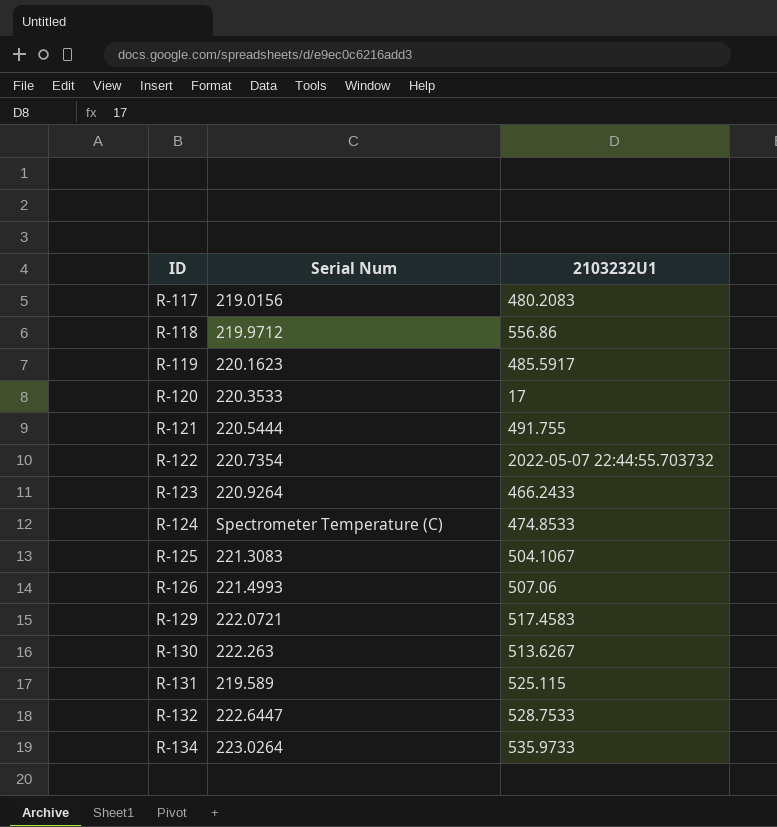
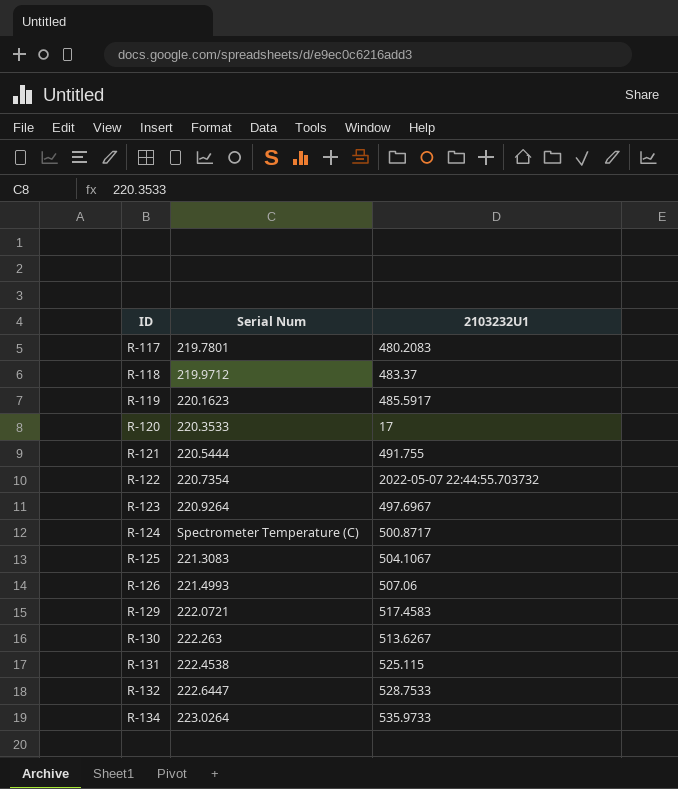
R-117 | Serial Num: 219.0156 -> 219.7801
R-118 | 2103232U1: 556.86 -> 483.37
R-123 | 2103232U1: 466.2433 -> 497.6967
R-124 | 2103232U1: 474.8533 -> 500.8717
R-131 | Serial Num: 219.589 -> 222.4538

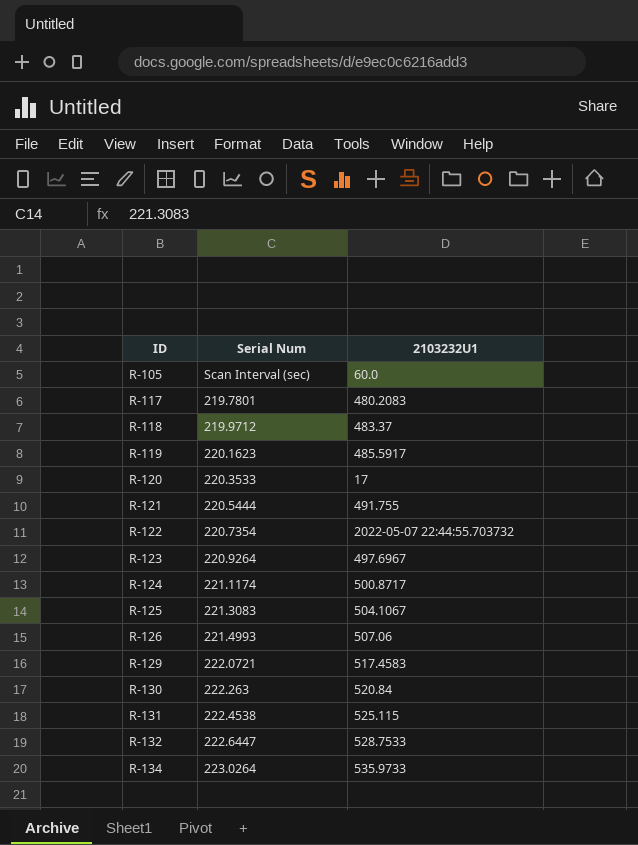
row R-105: none -> Scan Interval (sec) | 60.0
R-124 | Serial Num: Spectrometer Temperature (C) -> 221.1174
R-130 | 2103232U1: 513.6267 -> 520.84

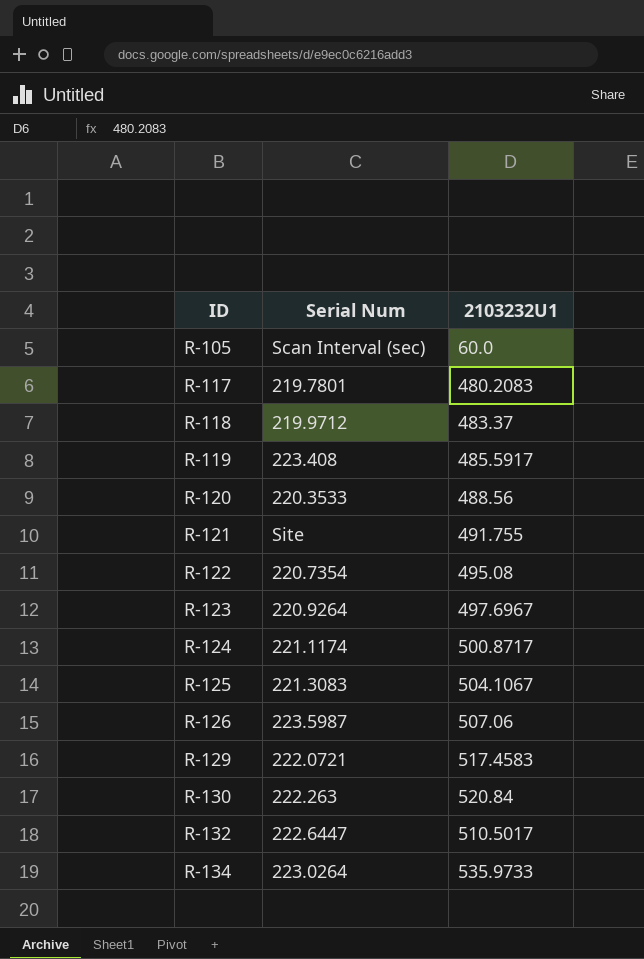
row R-131: 222.4538 | 525.115 -> none
R-119 | Serial Num: 220.1623 -> 223.408
R-120 | 2103232U1: 17 -> 488.56
R-121 | Serial Num: 220.5444 -> Site
R-122 | 2103232U1: 2022-05-07 22:44:55.703732 -> 495.08
R-126 | Serial Num: 221.4993 -> 223.5987
R-132 | 2103232U1: 528.7533 -> 510.5017

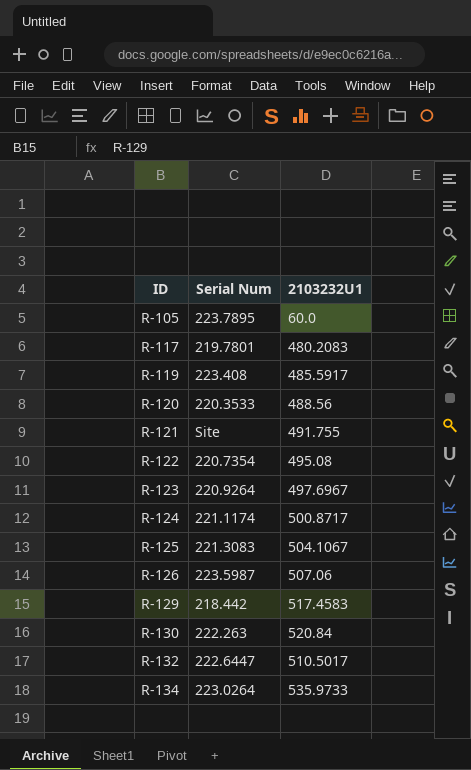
row R-118: 219.9712 | 483.37 -> none
R-105 | Serial Num: Scan Interval (sec) -> 223.7895
R-129 | Serial Num: 222.0721 -> 218.442

